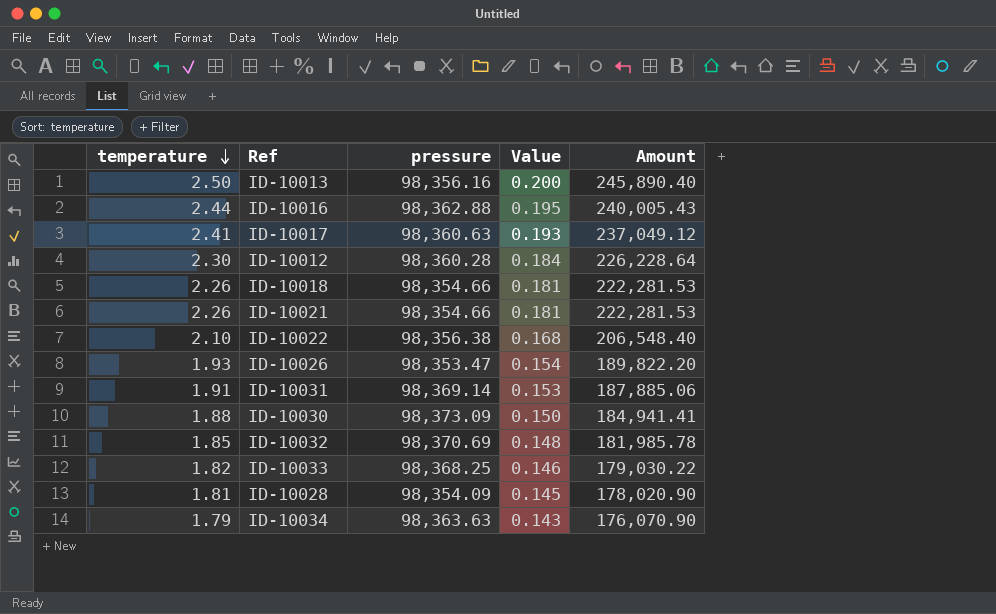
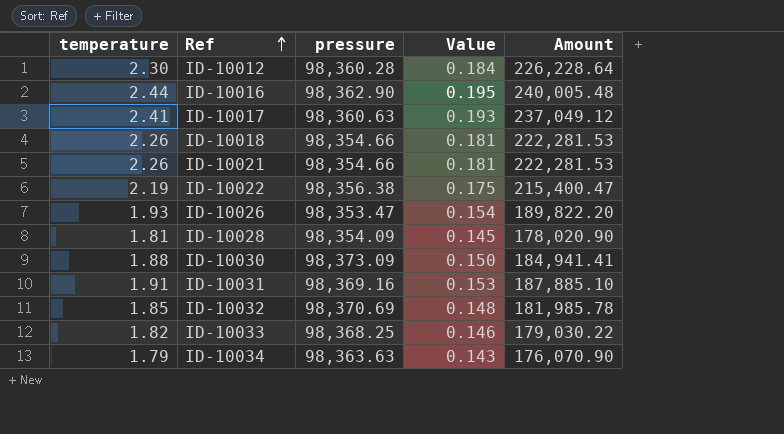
row order: temperature descending -> Ref ascending
row ID-10013: 2.50 | 98,356.16 | 0.200 | 245,890.40 -> none
ID-10016 | pressure: 98,362.88 -> 98,362.90
ID-10016 | Amount: 240,005.43 -> 240,005.48
ID-10022 | temperature: 2.10 -> 2.19
ID-10022 | Value: 0.168 -> 0.175
ID-10022 | Amount: 206,548.40 -> 215,400.47
ID-10031 | pressure: 98,369.14 -> 98,369.16
ID-10031 | Amount: 187,885.06 -> 187,885.10

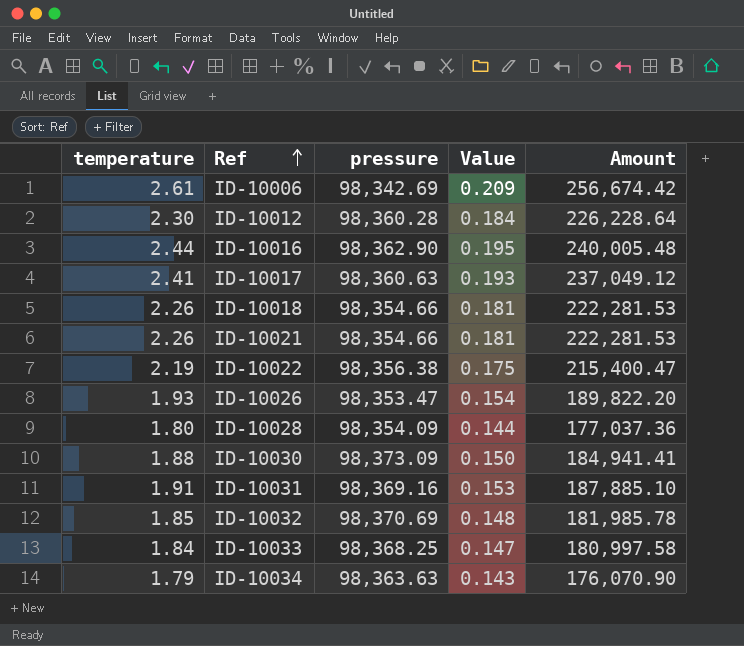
row ID-10006: none -> 2.61 | 98,342.69 | 0.209 | 256,674.42
ID-10028 | temperature: 1.81 -> 1.80
ID-10028 | Value: 0.145 -> 0.144
ID-10028 | Amount: 178,020.90 -> 177,037.36
ID-10033 | temperature: 1.82 -> 1.84
ID-10033 | Value: 0.146 -> 0.147
ID-10033 | Amount: 179,030.22 -> 180,997.58

